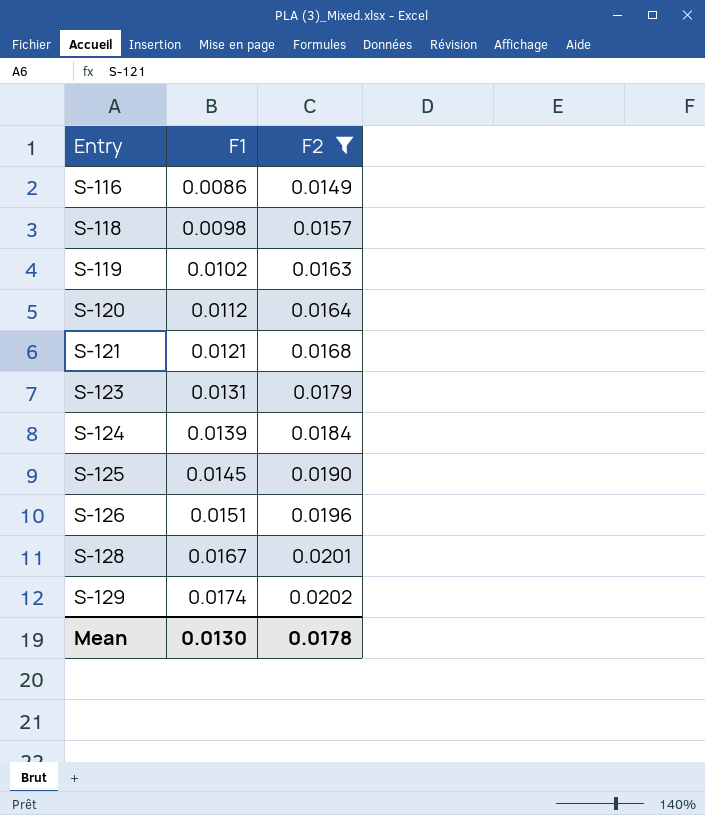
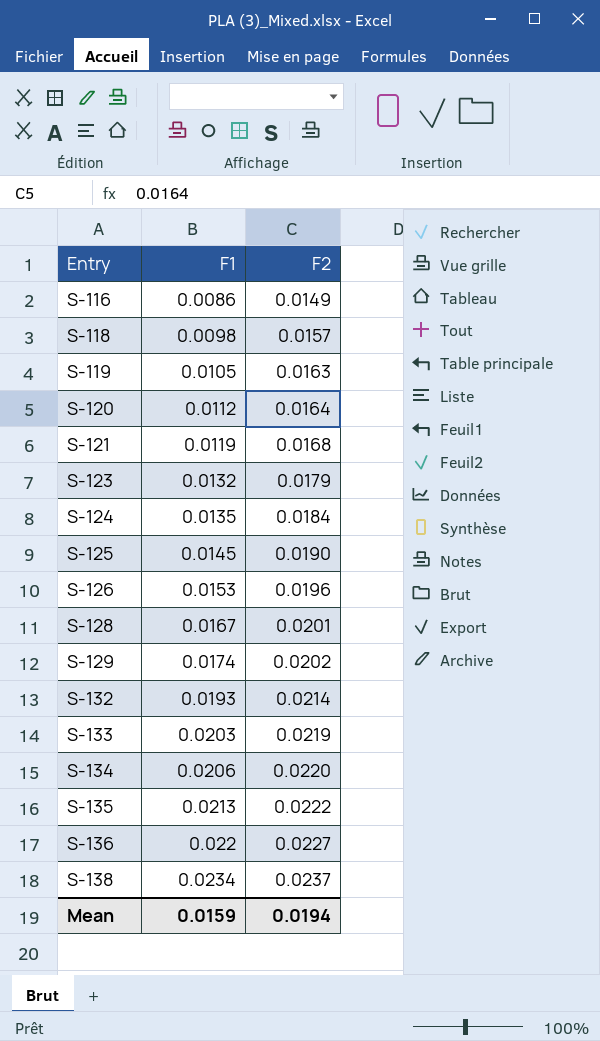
filter: F2 <= 0.0202 -> none
S-119 | F1: 0.0102 -> 0.0105
S-121 | F1: 0.0121 -> 0.0119
S-123 | F1: 0.0131 -> 0.0132
S-124 | F1: 0.0139 -> 0.0135
S-126 | F1: 0.0151 -> 0.0153
Mean | F1: 0.0130 -> 0.0159
Mean | F2: 0.0178 -> 0.0194

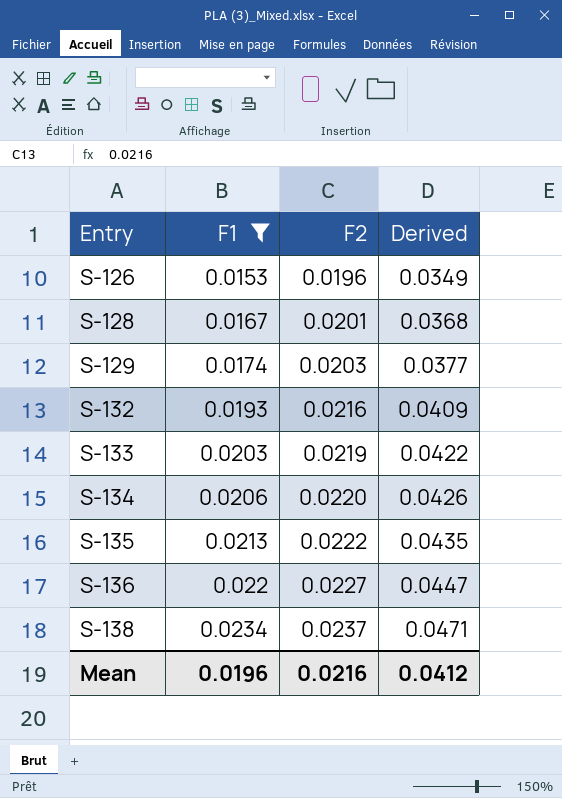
filter: none -> F1 >= 0.0153
column Derived | formula: none -> [F1] + [F2]
S-129 | F2: 0.0202 -> 0.0203
S-132 | F2: 0.0214 -> 0.0216
Mean | F1: 0.0159 -> 0.0196
Mean | F2: 0.0194 -> 0.0216

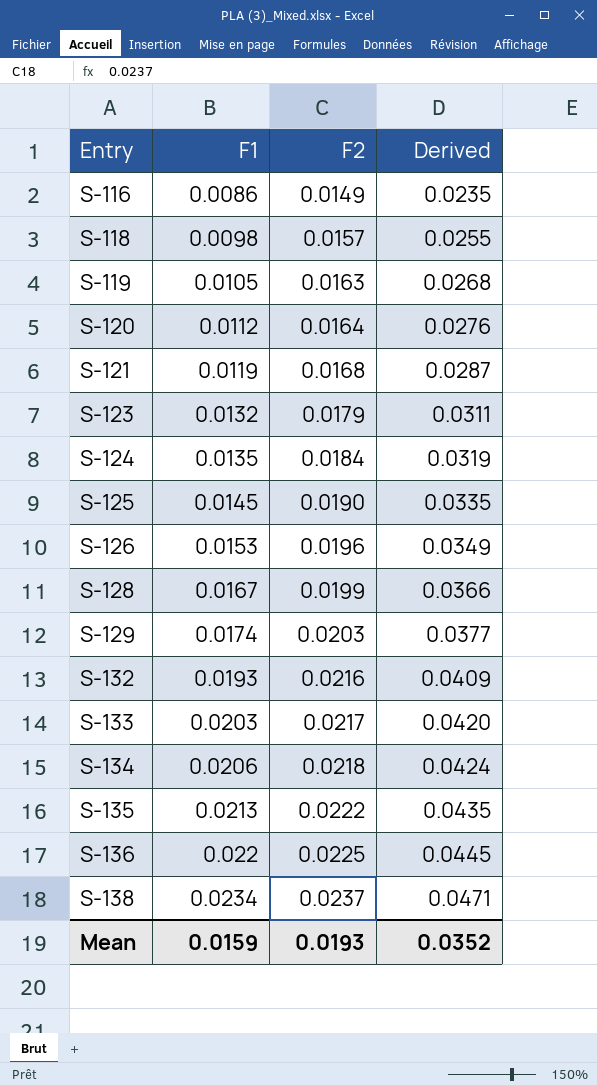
filter: F1 >= 0.0153 -> none
S-128 | F2: 0.0201 -> 0.0199
S-128 | Derived: 0.0368 -> 0.0366
S-133 | F2: 0.0219 -> 0.0217
S-133 | Derived: 0.0422 -> 0.0420
S-134 | F2: 0.0220 -> 0.0218
S-134 | Derived: 0.0426 -> 0.0424
S-136 | F2: 0.0227 -> 0.0225
S-136 | Derived: 0.0447 -> 0.0445
Mean | F1: 0.0196 -> 0.0159
Mean | F2: 0.0216 -> 0.0193
Mean | Derived: 0.0412 -> 0.0352

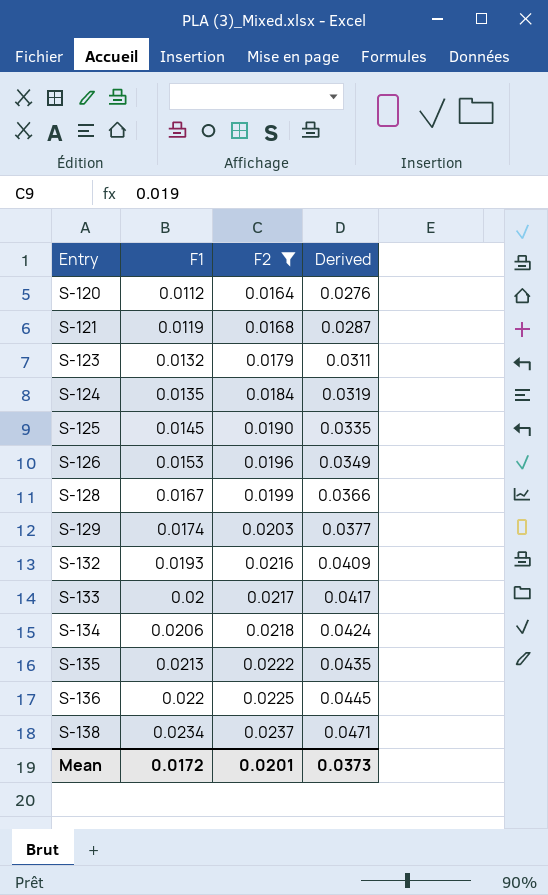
filter: none -> F2 >= 0.0164
S-133 | F1: 0.0203 -> 0.02
S-133 | Derived: 0.0420 -> 0.0417
Mean | F1: 0.0159 -> 0.0172
Mean | F2: 0.0193 -> 0.0201
Mean | Derived: 0.0352 -> 0.0373

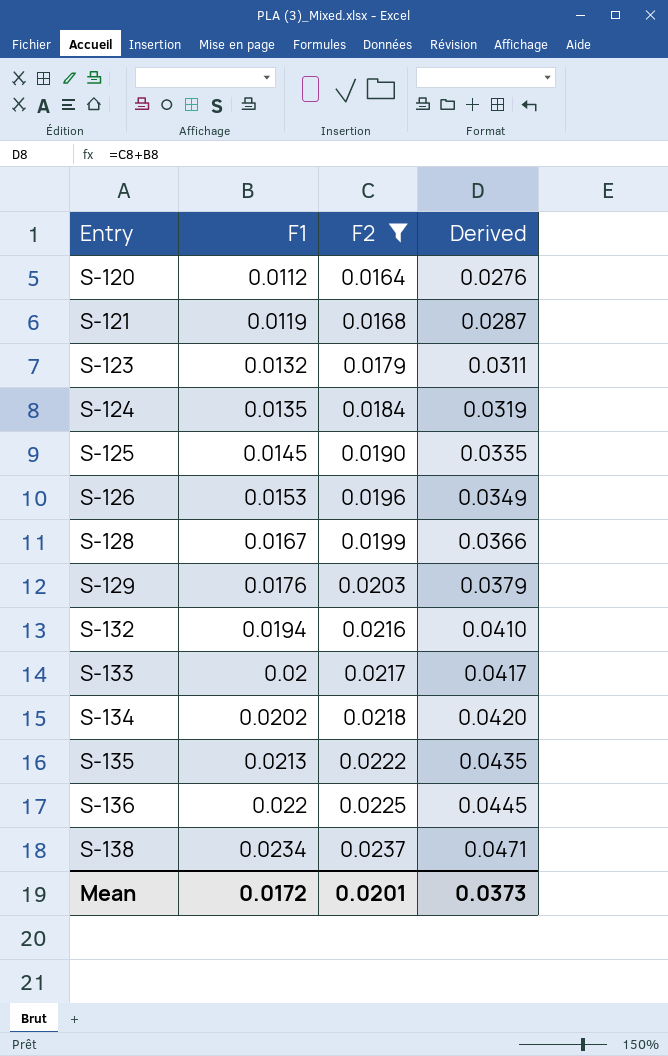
S-129 | F1: 0.0174 -> 0.0176
S-129 | Derived: 0.0377 -> 0.0379
S-132 | F1: 0.0193 -> 0.0194
S-132 | Derived: 0.0409 -> 0.0410
S-134 | F1: 0.0206 -> 0.0202
S-134 | Derived: 0.0424 -> 0.0420

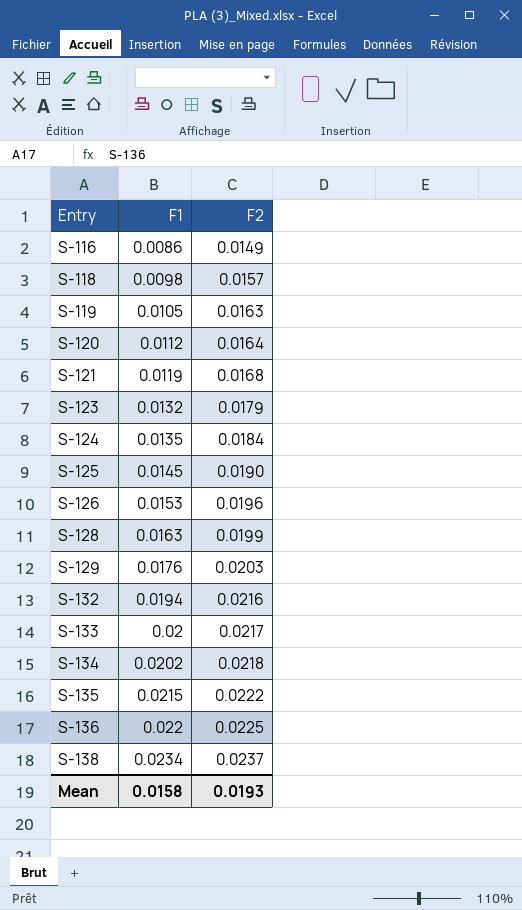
filter: F2 >= 0.0164 -> none
column Derived | formula: [F1] + [F2] -> none
S-128 | F1: 0.0167 -> 0.0163
S-135 | F1: 0.0213 -> 0.0215
Mean | F1: 0.0172 -> 0.0158
Mean | F2: 0.0201 -> 0.0193

